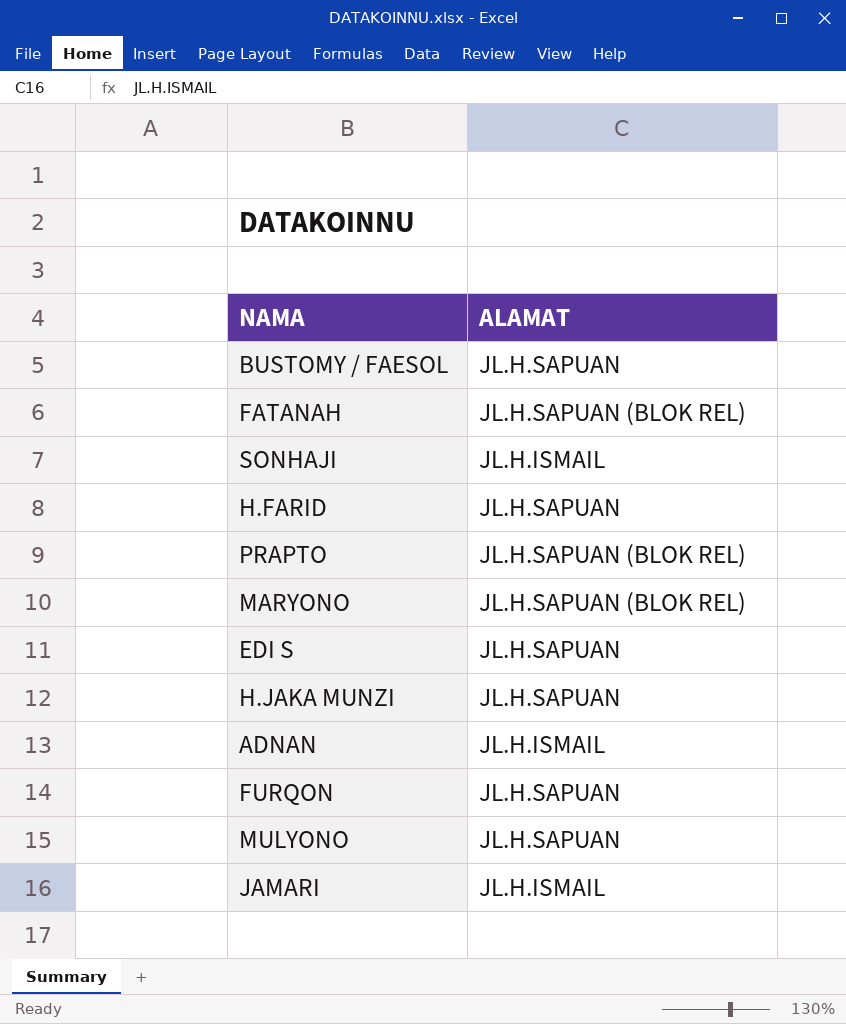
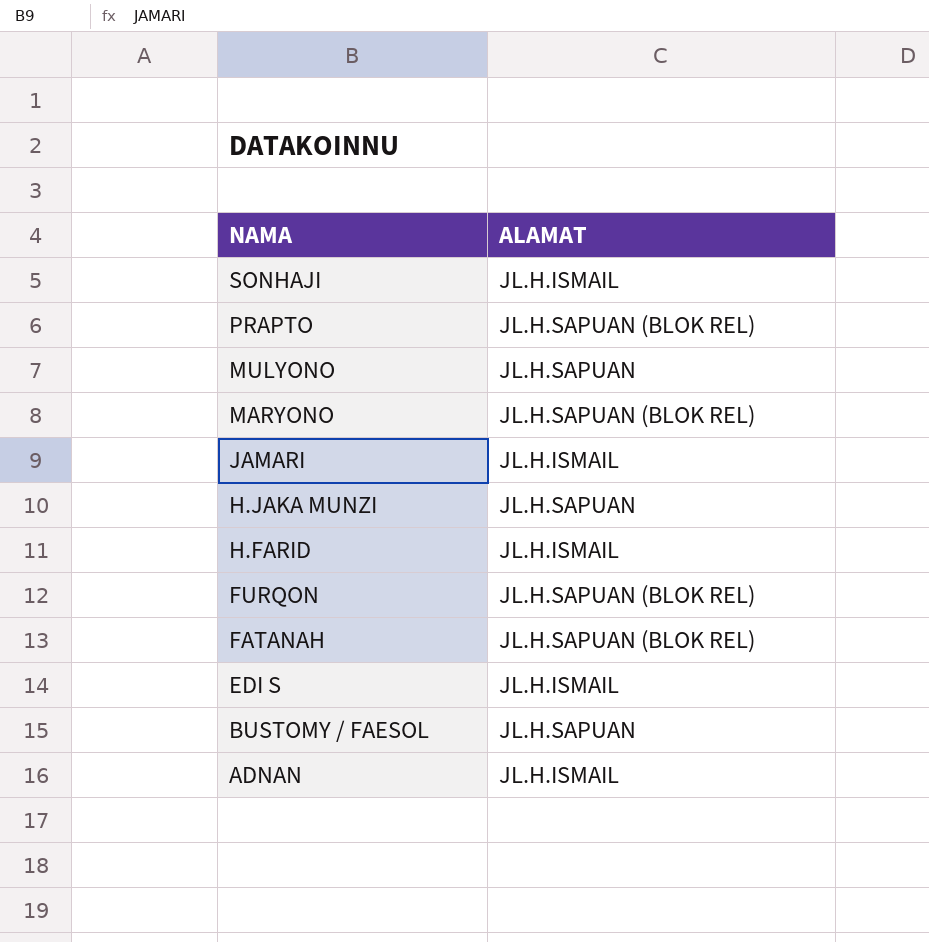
row order: none -> NAMA descending
H.FARID | ALAMAT: JL.H.SAPUAN -> JL.H.ISMAIL
FURQON | ALAMAT: JL.H.SAPUAN -> JL.H.SAPUAN (BLOK REL)
EDI S | ALAMAT: JL.H.SAPUAN -> JL.H.ISMAIL

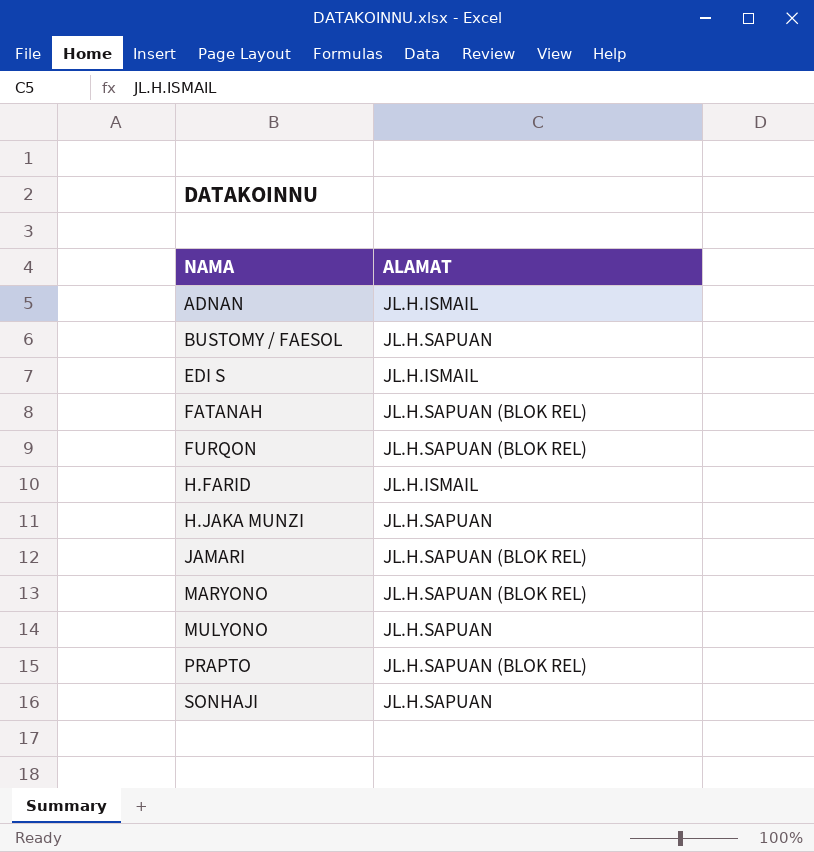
row order: NAMA descending -> NAMA ascending
JAMARI | ALAMAT: JL.H.ISMAIL -> JL.H.SAPUAN (BLOK REL)
SONHAJI | ALAMAT: JL.H.ISMAIL -> JL.H.SAPUAN

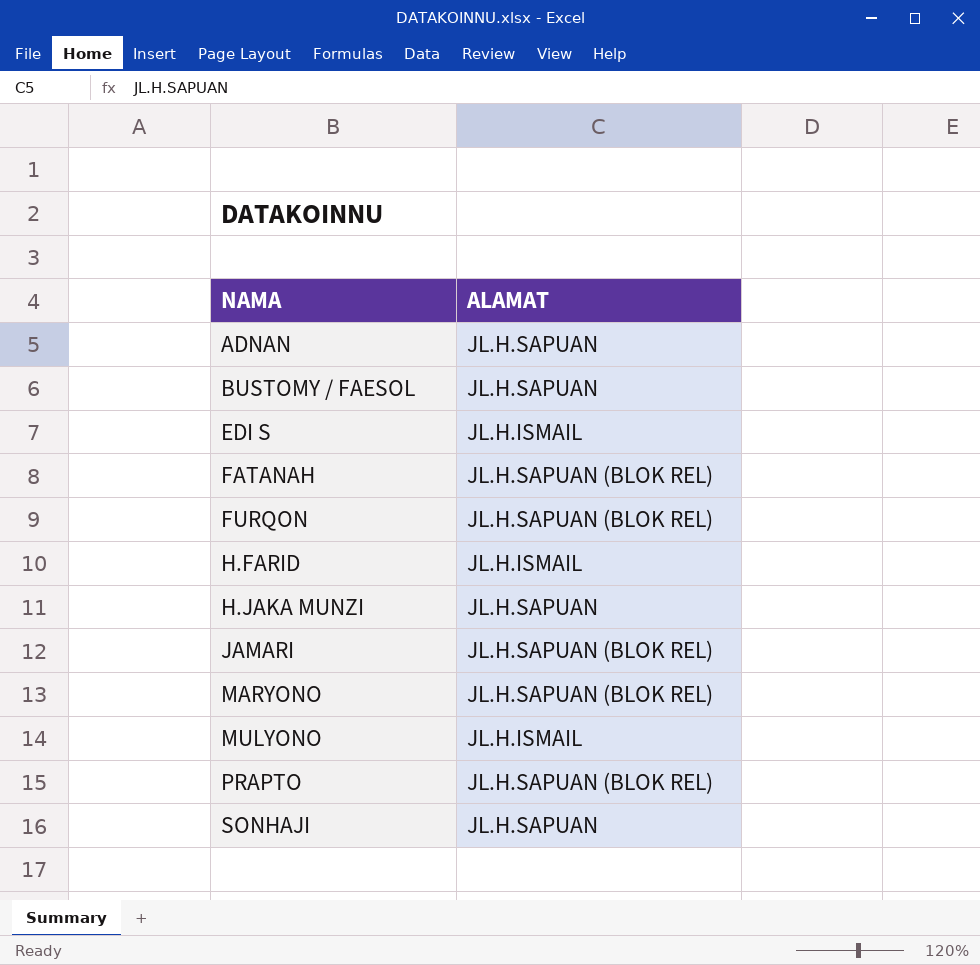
ADNAN | ALAMAT: JL.H.ISMAIL -> JL.H.SAPUAN
MULYONO | ALAMAT: JL.H.SAPUAN -> JL.H.ISMAIL

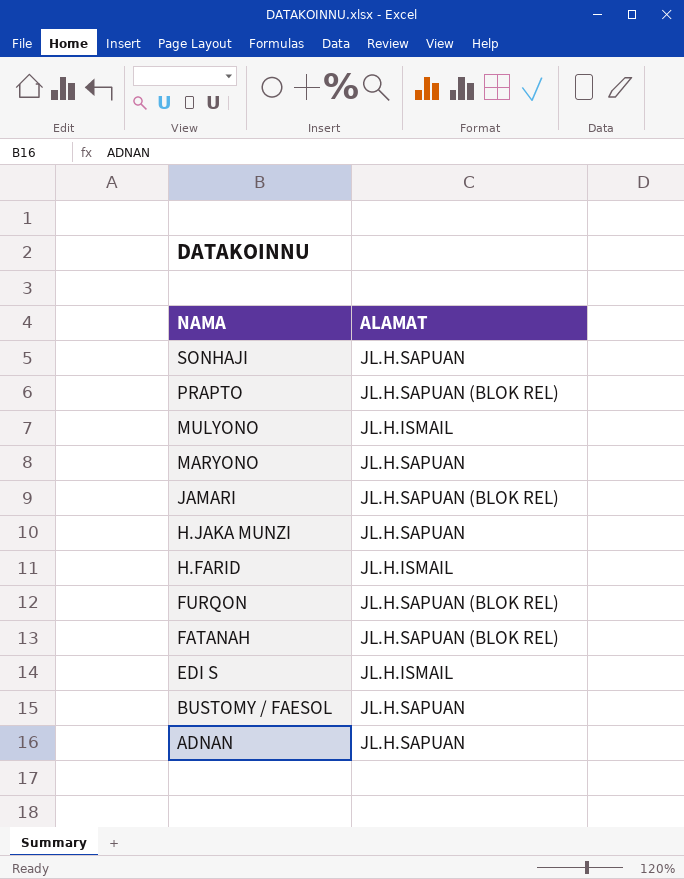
row order: NAMA ascending -> NAMA descending
MARYONO | ALAMAT: JL.H.SAPUAN (BLOK REL) -> JL.H.SAPUAN

